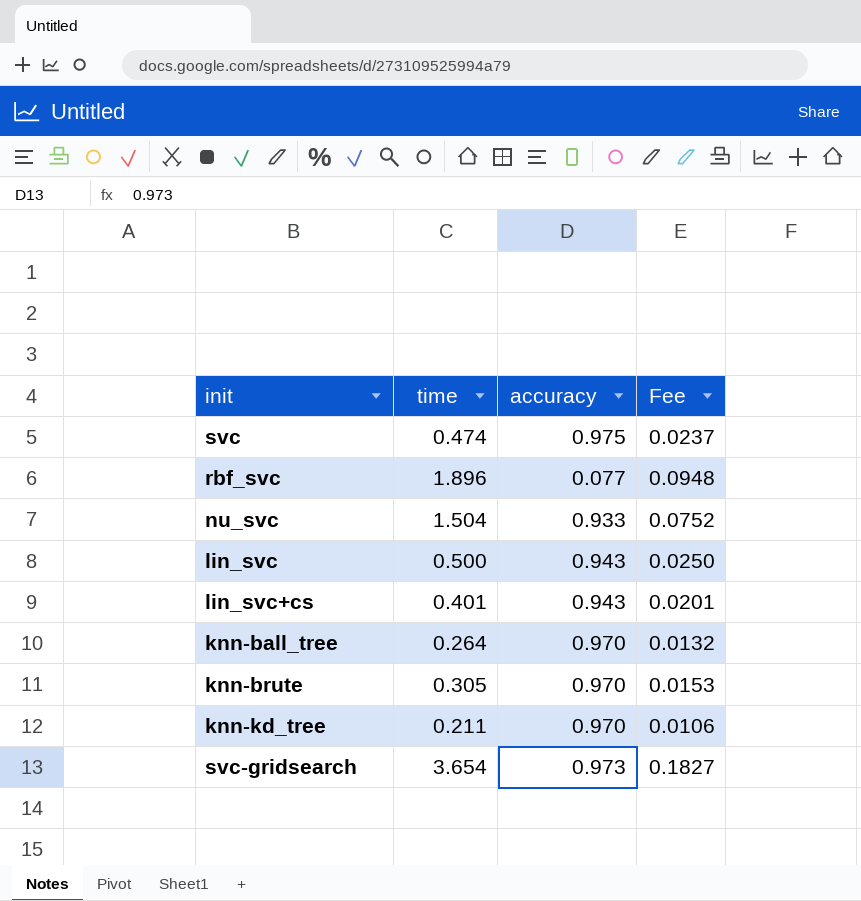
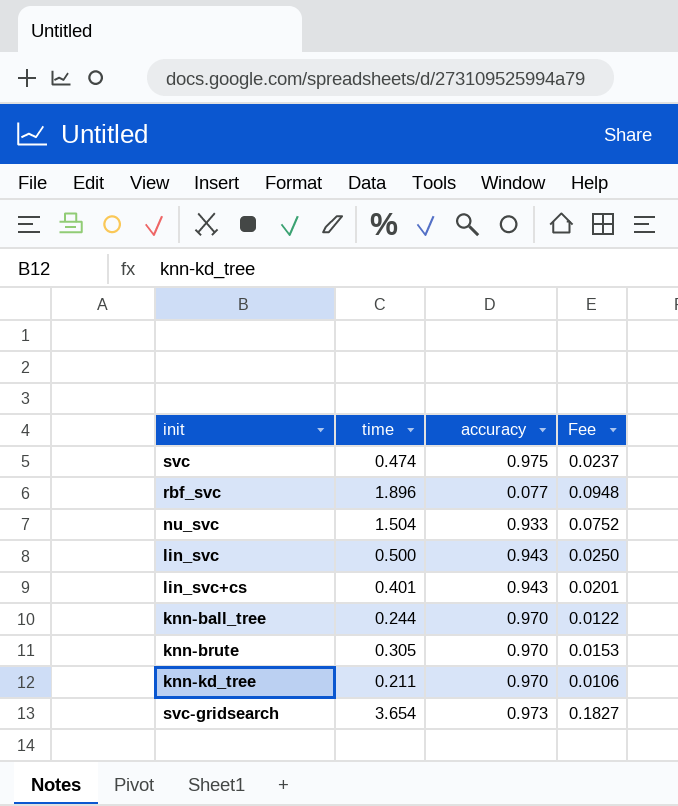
knn-ball_tree | time: 0.264 -> 0.244
knn-ball_tree | Fee: 0.0132 -> 0.0122

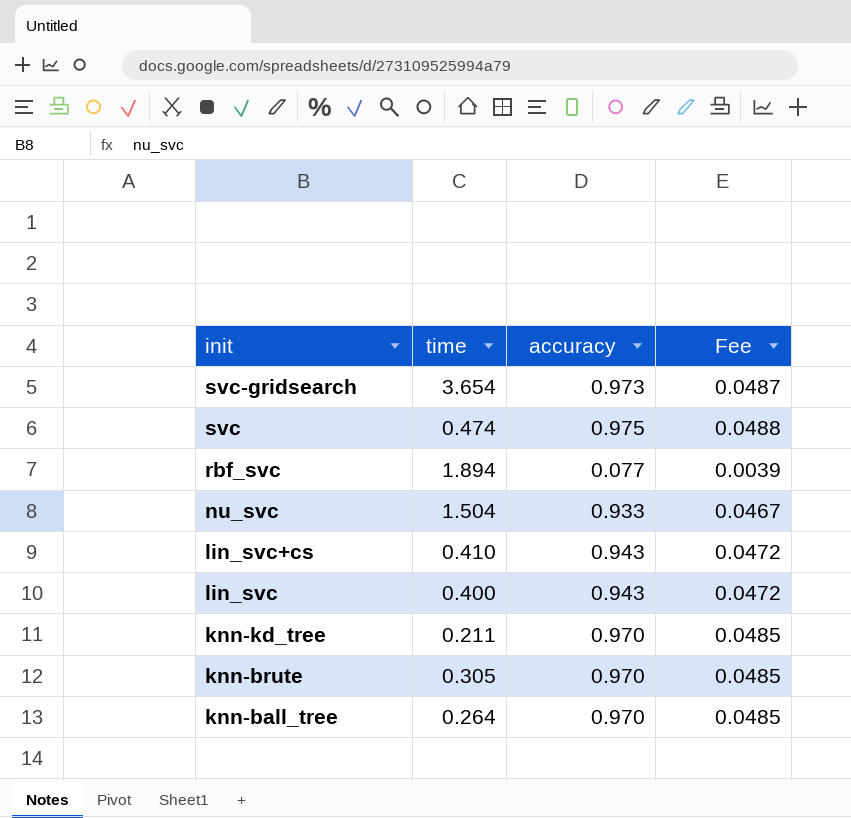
row order: none -> init descending
column Fee | formula: [time] * 0.05 -> [accuracy] * 0.05
rbf_svc | time: 1.896 -> 1.894
lin_svc+cs | time: 0.401 -> 0.410
lin_svc | time: 0.500 -> 0.400
knn-ball_tree | time: 0.244 -> 0.264

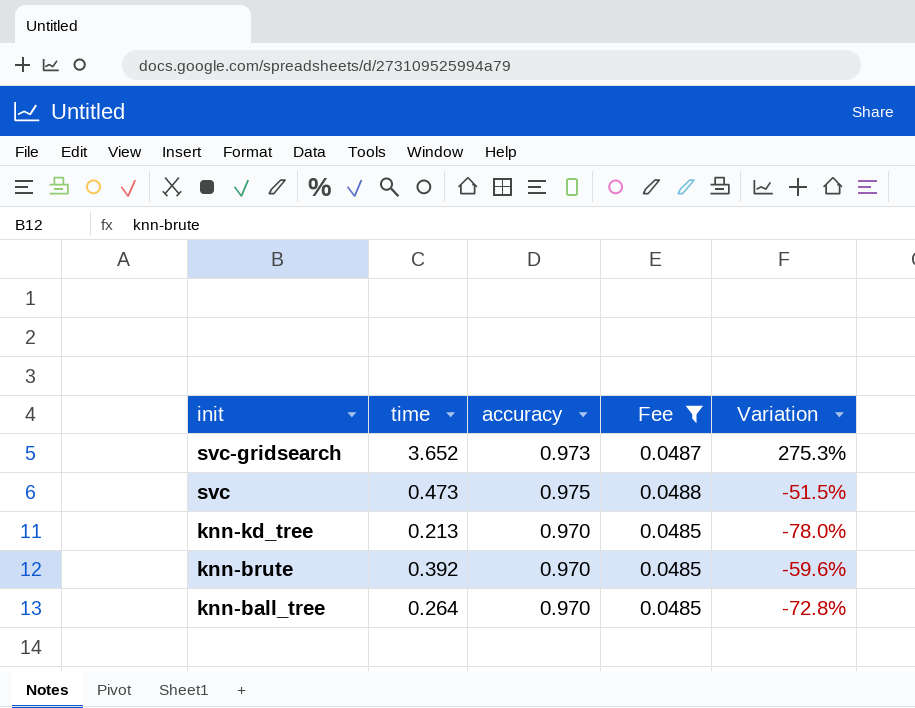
filter: none -> Fee >= 0.0485
column Variation | formula: none -> ([time] - [accuracy]) / [accuracy]
svc-gridsearch | time: 3.654 -> 3.652
svc | time: 0.474 -> 0.473
knn-kd_tree | time: 0.211 -> 0.213
knn-brute | time: 0.305 -> 0.392

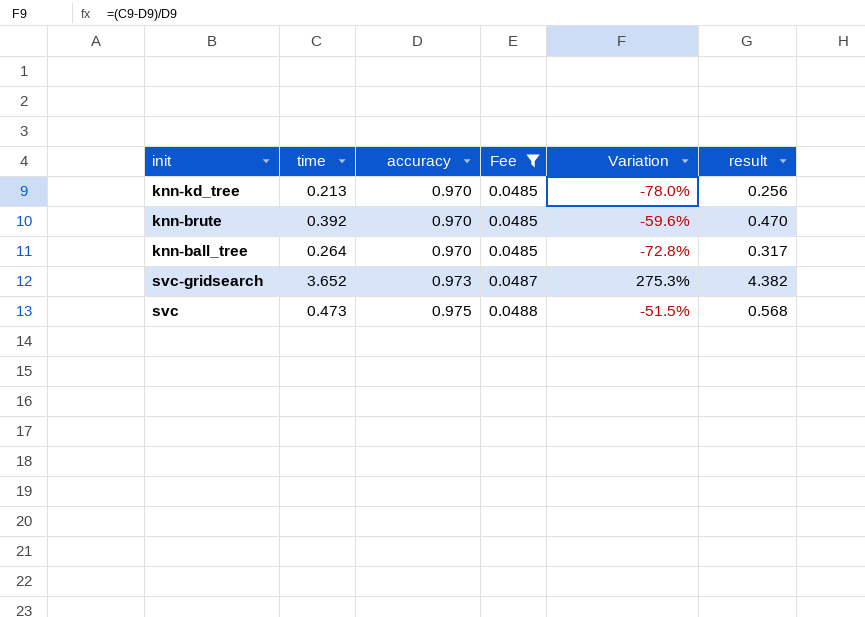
row order: init descending -> accuracy ascending
column result | formula: none -> [time] * 1.2

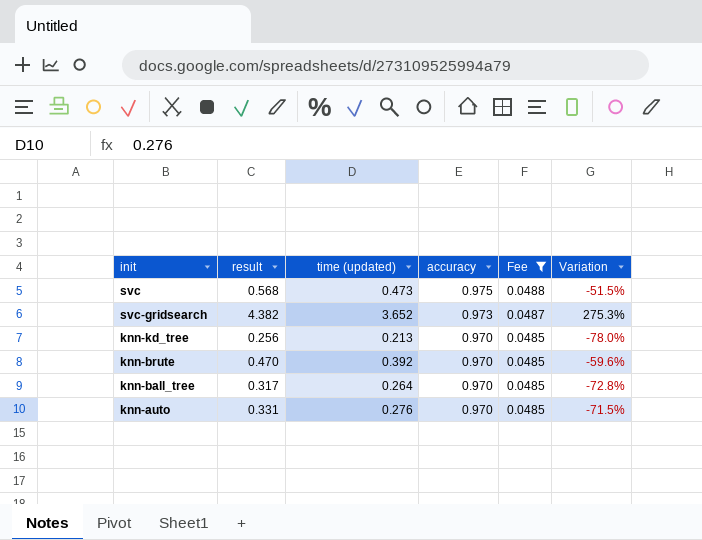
row order: accuracy ascending -> accuracy descending
column result | position: 6 -> 2
column name: time -> time (updated)
row knn-auto: none -> 0.331 | 0.276 | 0.970 | 0.0485 | -71.5%

